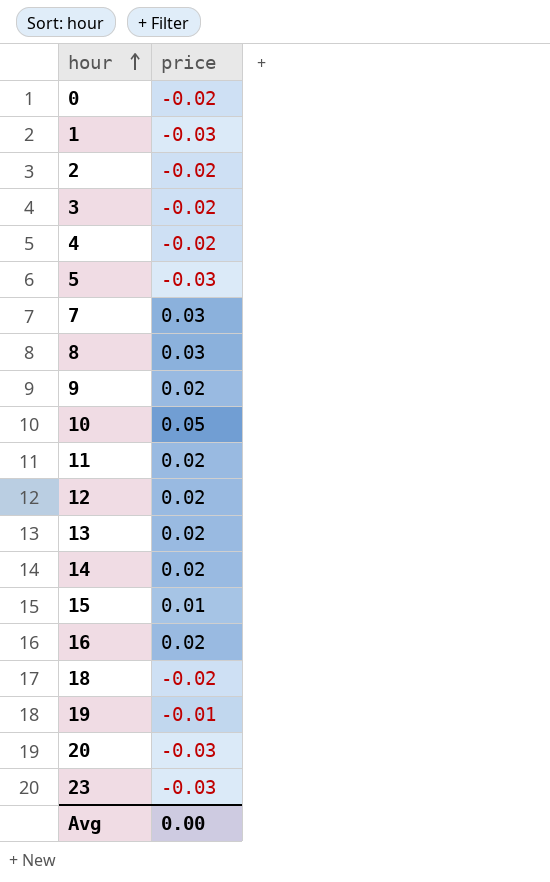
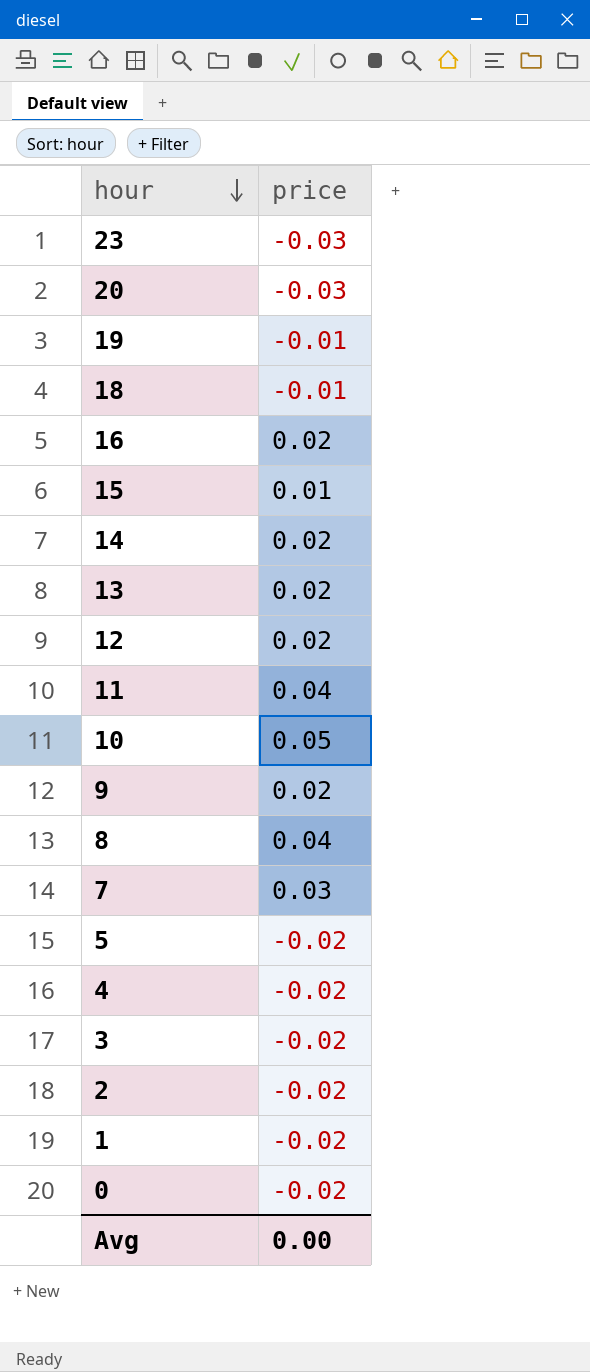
row order: hour ascending -> hour descending
18 | price: -0.02 -> -0.01
11 | price: 0.02 -> 0.04
8 | price: 0.03 -> 0.04
5 | price: -0.03 -> -0.02
1 | price: -0.03 -> -0.02

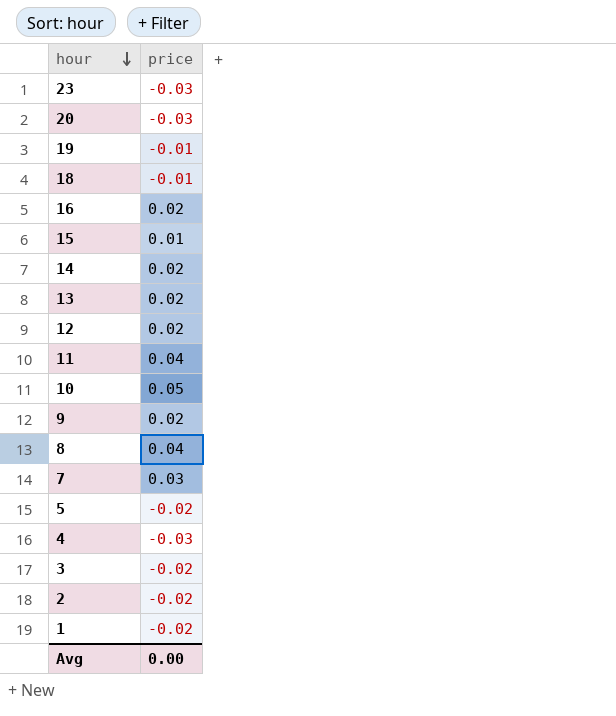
row 0: -0.02 -> none
4 | price: -0.02 -> -0.03

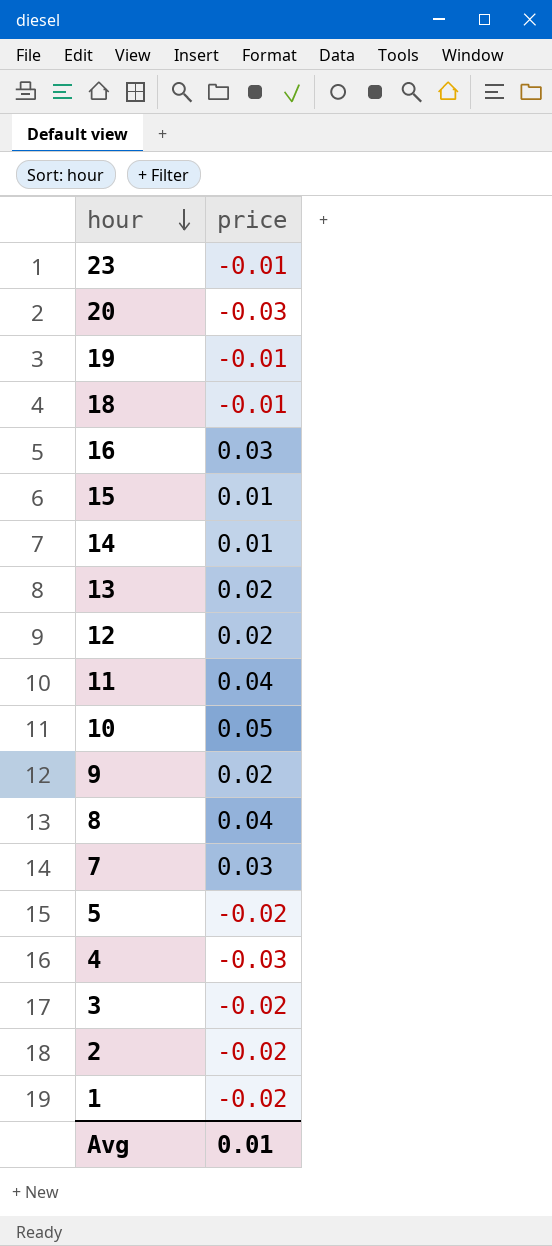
23 | price: -0.03 -> -0.01
16 | price: 0.02 -> 0.03
14 | price: 0.02 -> 0.01
Avg | price: 0.00 -> 0.01

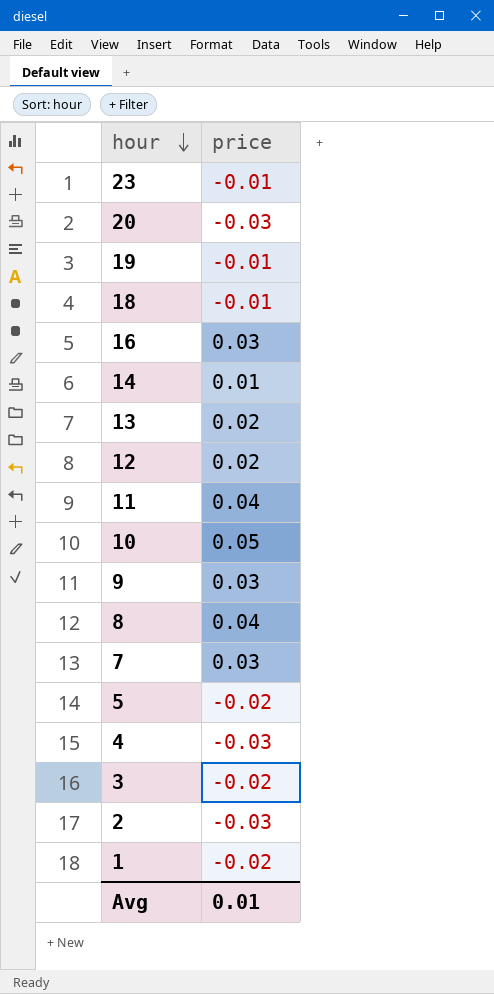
row 15: 0.01 -> none
9 | price: 0.02 -> 0.03
2 | price: -0.02 -> -0.03

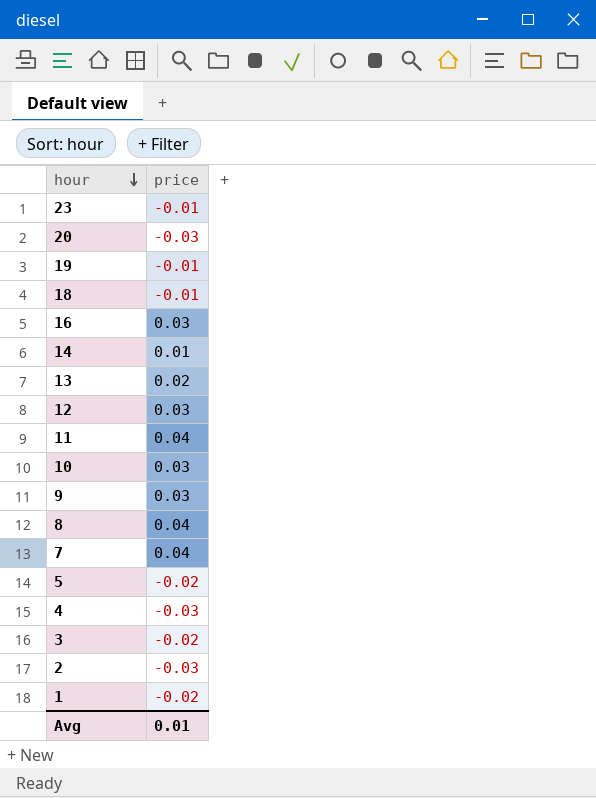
12 | price: 0.02 -> 0.03
10 | price: 0.05 -> 0.03
7 | price: 0.03 -> 0.04

